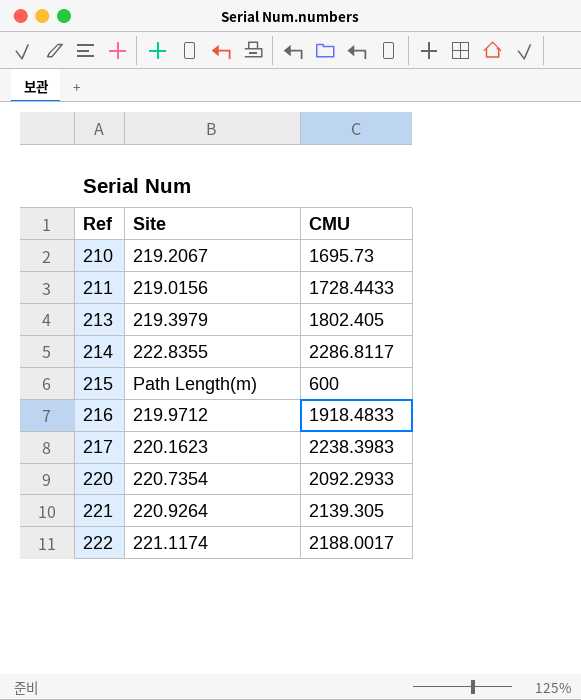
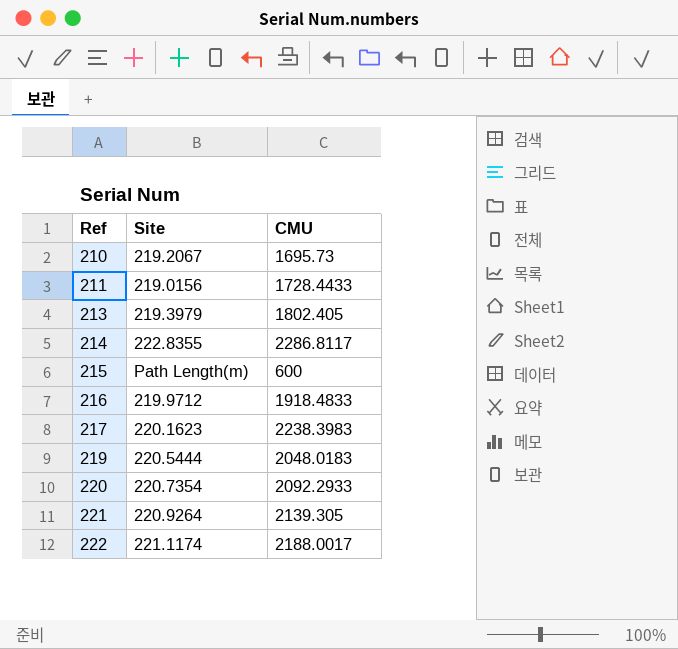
row 219: none -> 220.5444 | 2048.0183

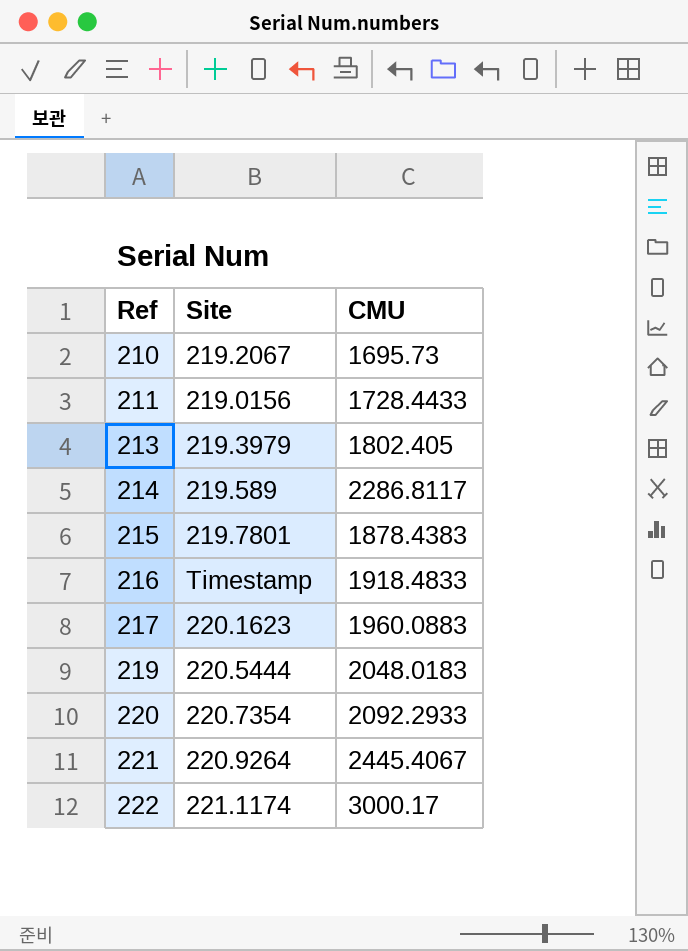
214 | Site: 222.8355 -> 219.589
215 | Site: Path Length(m) -> 219.7801
215 | CMU: 600 -> 1878.4383
216 | Site: 219.9712 -> Timestamp
217 | CMU: 2238.3983 -> 1960.0883
221 | CMU: 2139.305 -> 2445.4067
222 | CMU: 2188.0017 -> 3000.17

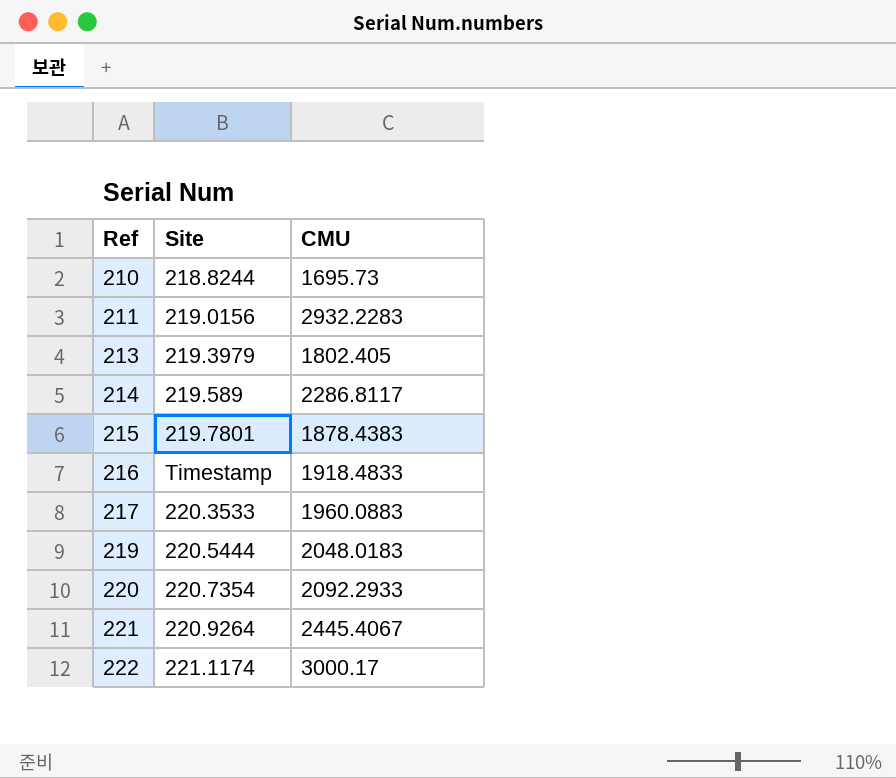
210 | Site: 219.2067 -> 218.8244
211 | CMU: 1728.4433 -> 2932.2283
217 | Site: 220.1623 -> 220.3533

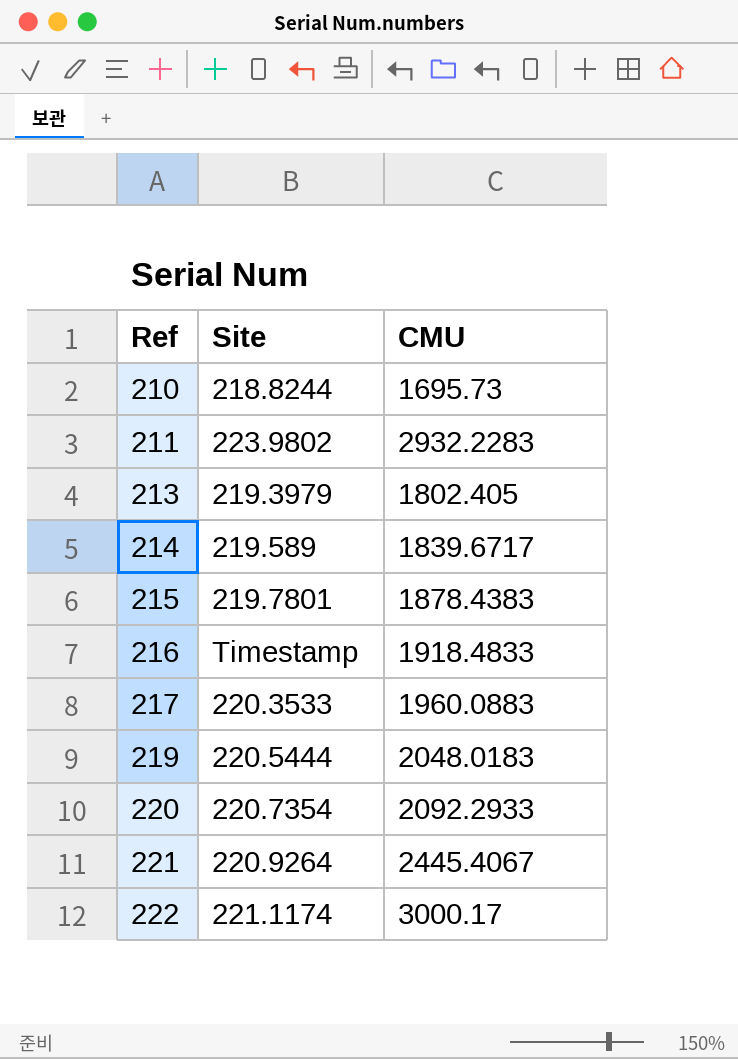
211 | Site: 219.0156 -> 223.9802
214 | CMU: 2286.8117 -> 1839.6717

